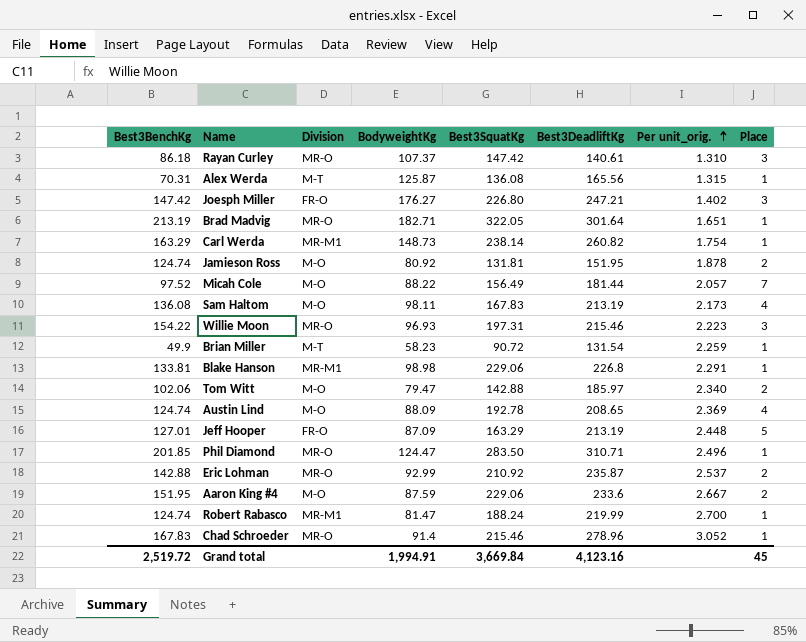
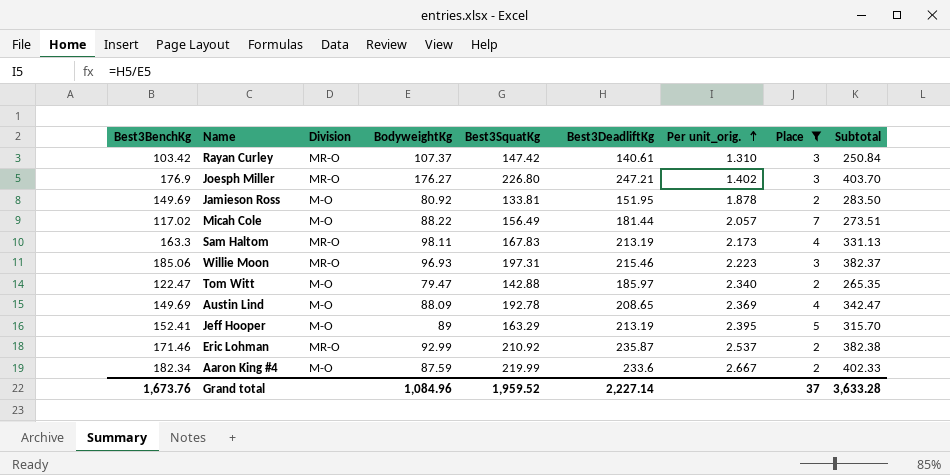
filter: none -> Place != 1
column Subtotal | formula: none -> [Best3BenchKg] + [Best3SquatKg]
Rayan Curley | Best3BenchKg: 86.18 -> 103.42
Joesph Miller | Best3BenchKg: 147.42 -> 176.9
Joesph Miller | Division: FR-O -> MR-O
Jamieson Ross | Best3BenchKg: 124.74 -> 149.69
Jamieson Ross | Best3SquatKg: 131.81 -> 133.81
Micah Cole | Best3BenchKg: 97.52 -> 117.02
Sam Haltom | Best3BenchKg: 136.08 -> 163.3
Sam Haltom | Division: M-O -> MR-O
Willie Moon | Best3BenchKg: 154.22 -> 185.06
Tom Witt | Best3BenchKg: 102.06 -> 122.47
Austin Lind | Best3BenchKg: 124.74 -> 149.69
Jeff Hooper | Best3BenchKg: 127.01 -> 152.41
Jeff Hooper | Division: FR-O -> M-O
Jeff Hooper | BodyweightKg: 87.09 -> 89
Jeff Hooper | Per unit_orig.: 2.448 -> 2.395
Eric Lohman | Best3BenchKg: 142.88 -> 171.46
Aaron King #4 | Best3BenchKg: 151.95 -> 182.34
Aaron King #4 | Best3SquatKg: 229.06 -> 219.99
Grand total | Best3BenchKg: 2,519.72 -> 1,673.76
Grand total | BodyweightKg: 1,994.91 -> 1,084.96
Grand total | Best3SquatKg: 3,669.84 -> 1,959.52
Grand total | Best3DeadliftKg: 4,123.16 -> 2,227.14
Grand total | Place: 45 -> 37

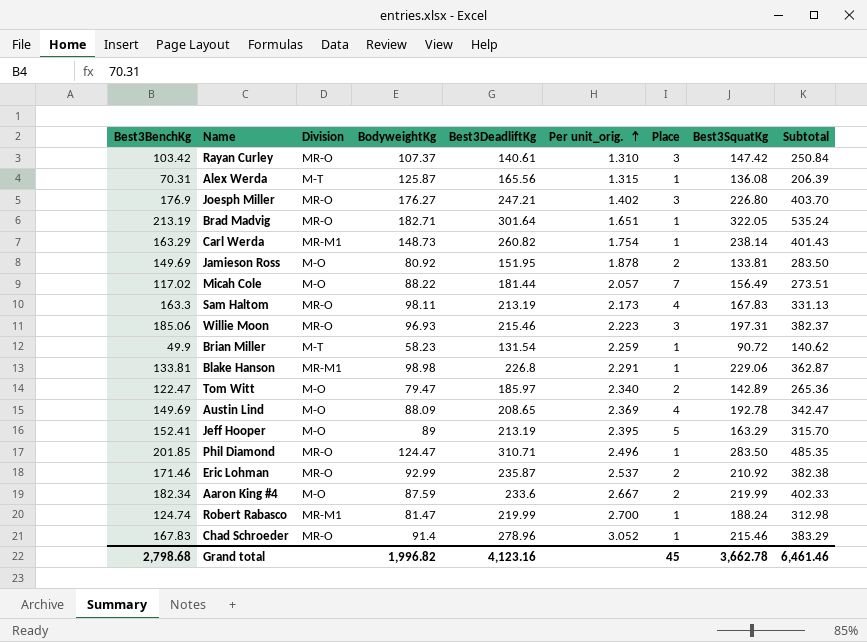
filter: Place != 1 -> none
column Best3SquatKg | position: 5 -> 8
Tom Witt | Best3SquatKg: 142.88 -> 142.89
Tom Witt | Subtotal: 265.35 -> 265.36
Grand total | Best3BenchKg: 1,673.76 -> 2,798.68
Grand total | BodyweightKg: 1,084.96 -> 1,996.82
Grand total | Best3DeadliftKg: 2,227.14 -> 4,123.16
Grand total | Place: 37 -> 45
Grand total | Best3SquatKg: 1,959.52 -> 3,662.78
Grand total | Subtotal: 3,633.28 -> 6,461.46

